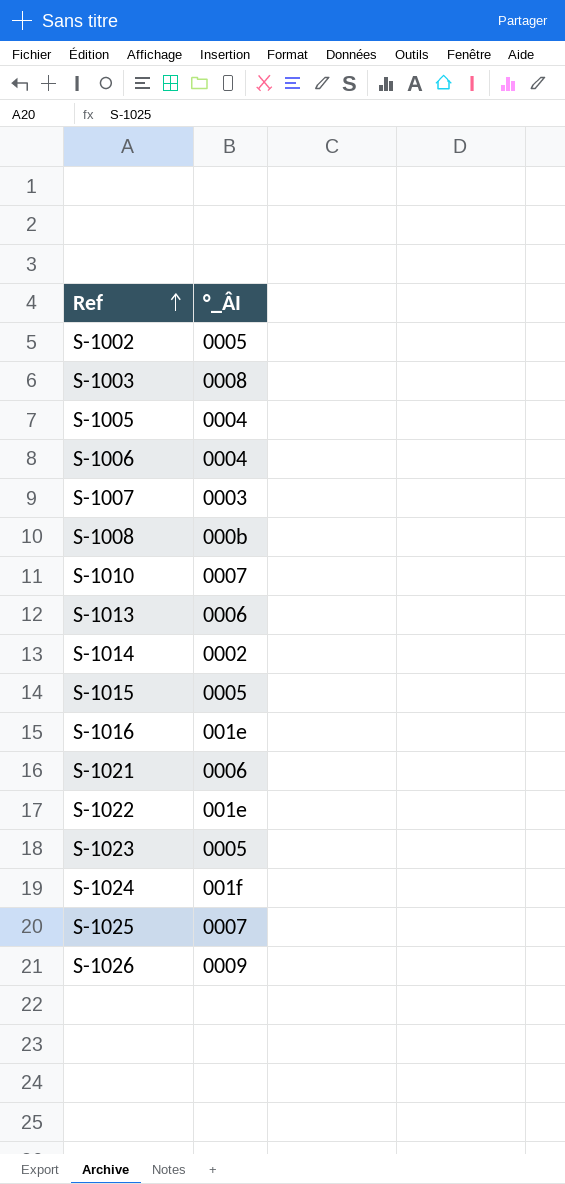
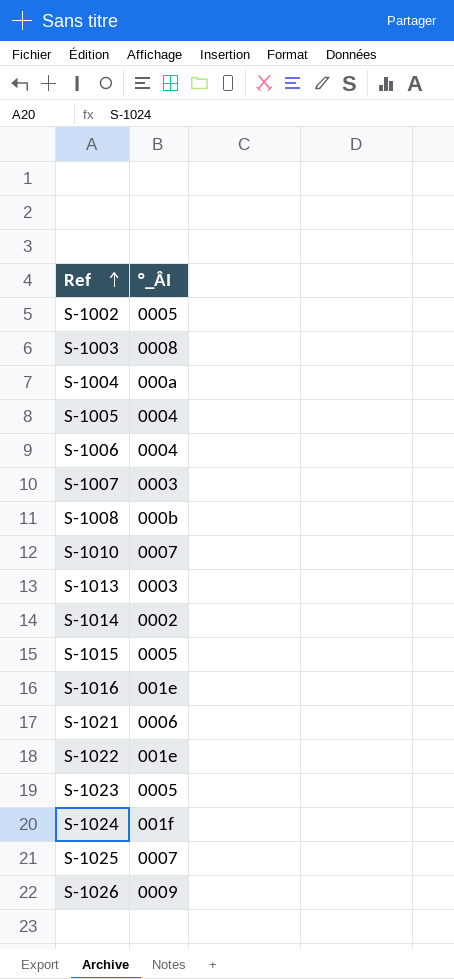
row S-1004: none -> 000a
S-1013 | °_ÂI: 0006 -> 0003

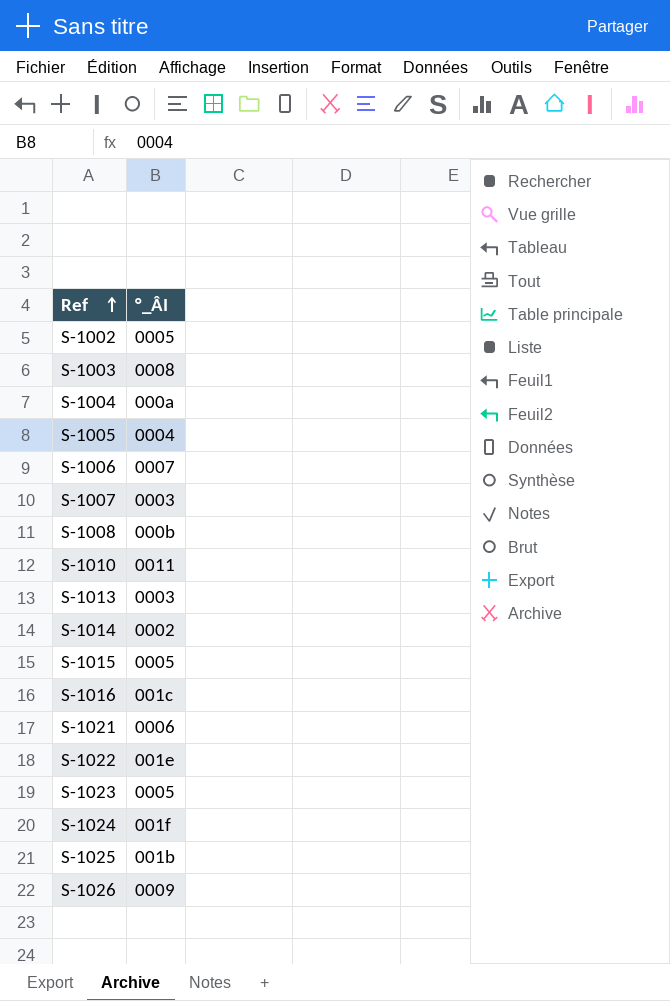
S-1006 | °_ÂI: 0004 -> 0007
S-1010 | °_ÂI: 0007 -> 0011
S-1016 | °_ÂI: 001e -> 001c
S-1025 | °_ÂI: 0007 -> 001b

